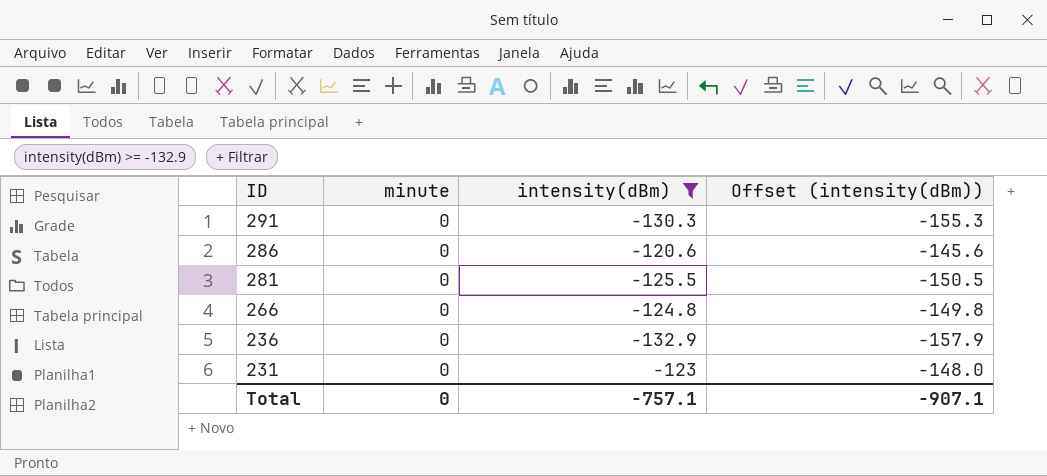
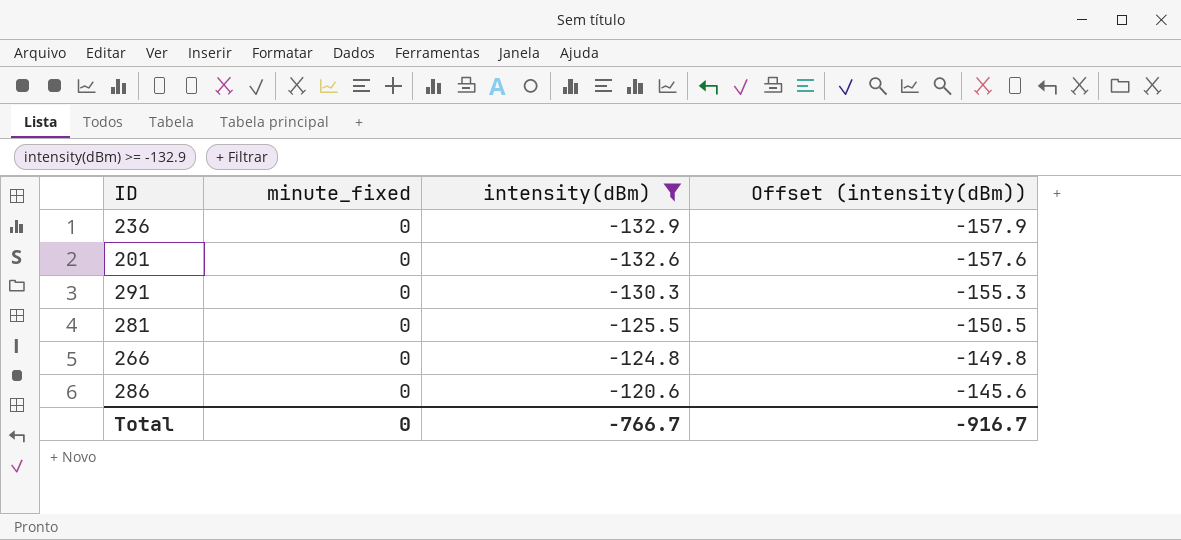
row order: ID descending -> intensity(dBm) ascending
column name: minute -> minute_fixed
row 231: 0 | -123 | -148.0 -> none
row 201: none -> 0 | -132.6 | -157.6
Total | intensity(dBm): -757.1 -> -766.7
Total | Offset (intensity(dBm)): -907.1 -> -916.7

